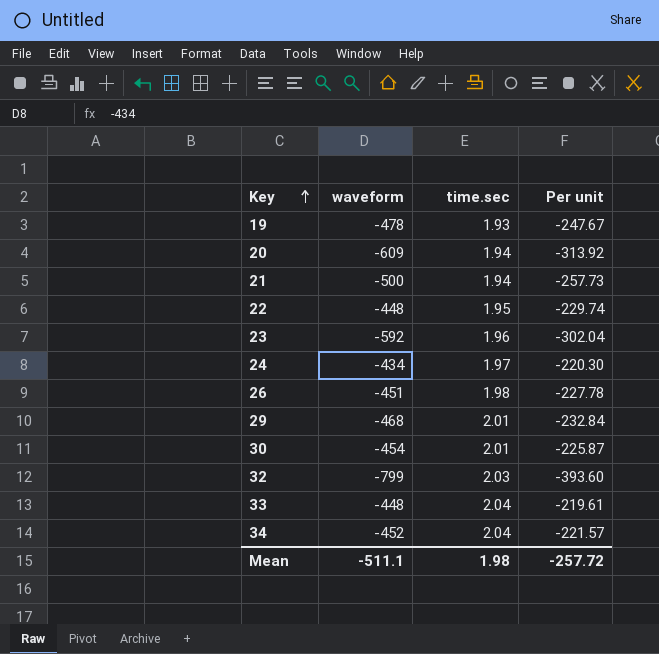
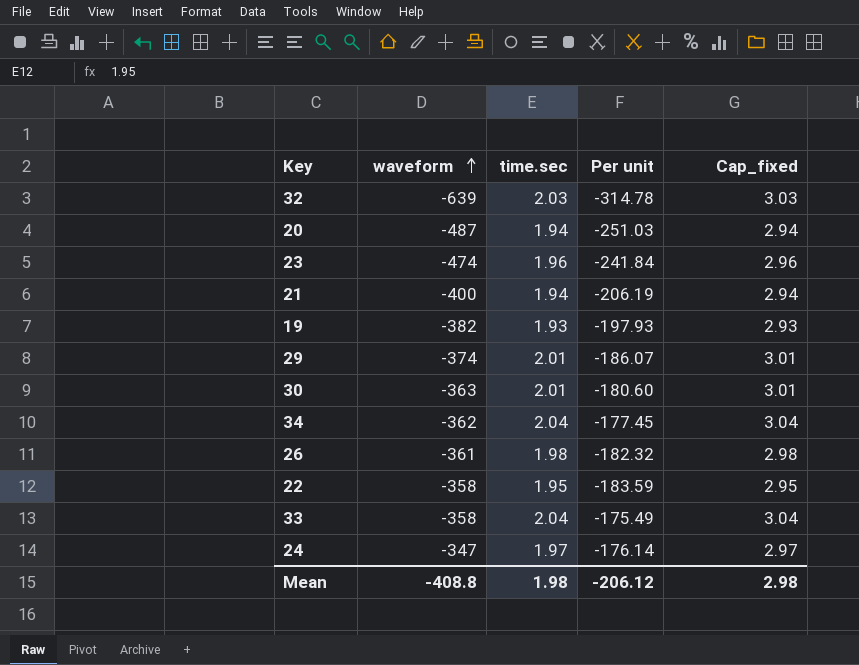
row order: Key ascending -> waveform ascending
column Cap_fixed | formula: none -> [time.sec] + 1
32 | waveform: -799 -> -639
32 | Per unit: -393.60 -> -314.78
20 | waveform: -609 -> -487
20 | Per unit: -313.92 -> -251.03
23 | waveform: -592 -> -474
23 | Per unit: -302.04 -> -241.84
21 | waveform: -500 -> -400
21 | Per unit: -257.73 -> -206.19
19 | waveform: -478 -> -382
19 | Per unit: -247.67 -> -197.93
29 | waveform: -468 -> -374
29 | Per unit: -232.84 -> -186.07
30 | waveform: -454 -> -363
30 | Per unit: -225.87 -> -180.60
34 | waveform: -452 -> -362
34 | Per unit: -221.57 -> -177.45
26 | waveform: -451 -> -361
26 | Per unit: -227.78 -> -182.32
22 | waveform: -448 -> -358
22 | Per unit: -229.74 -> -183.59
33 | waveform: -448 -> -358
33 | Per unit: -219.61 -> -175.49
24 | waveform: -434 -> -347
24 | Per unit: -220.30 -> -176.14
Mean | waveform: -511.1 -> -408.8
Mean | Per unit: -257.72 -> -206.12

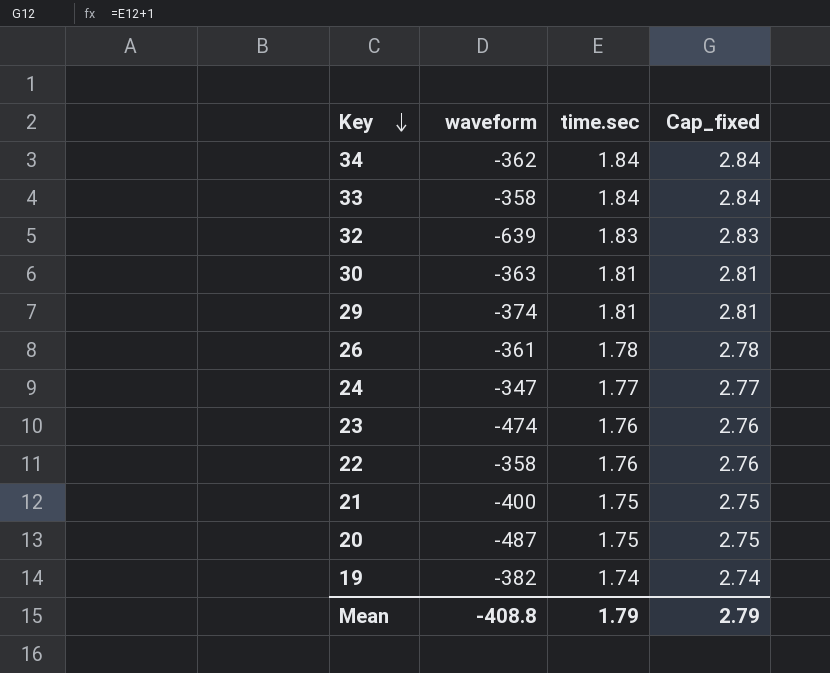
row order: waveform ascending -> Key descending
column Per unit | formula: [waveform] / [time.sec] -> none
34 | time.sec: 2.04 -> 1.84
34 | Cap_fixed: 3.04 -> 2.84
33 | time.sec: 2.04 -> 1.84
33 | Cap_fixed: 3.04 -> 2.84
32 | time.sec: 2.03 -> 1.83
32 | Cap_fixed: 3.03 -> 2.83
30 | time.sec: 2.01 -> 1.81
30 | Cap_fixed: 3.01 -> 2.81
29 | time.sec: 2.01 -> 1.81
29 | Cap_fixed: 3.01 -> 2.81
26 | time.sec: 1.98 -> 1.78
26 | Cap_fixed: 2.98 -> 2.78
24 | time.sec: 1.97 -> 1.77
24 | Cap_fixed: 2.97 -> 2.77
23 | time.sec: 1.96 -> 1.76
23 | Cap_fixed: 2.96 -> 2.76
22 | time.sec: 1.95 -> 1.76
22 | Cap_fixed: 2.95 -> 2.76
21 | time.sec: 1.94 -> 1.75
21 | Cap_fixed: 2.94 -> 2.75
20 | time.sec: 1.94 -> 1.75
20 | Cap_fixed: 2.94 -> 2.75
19 | time.sec: 1.93 -> 1.74
19 | Cap_fixed: 2.93 -> 2.74
Mean | time.sec: 1.98 -> 1.79
Mean | Cap_fixed: 2.98 -> 2.79

